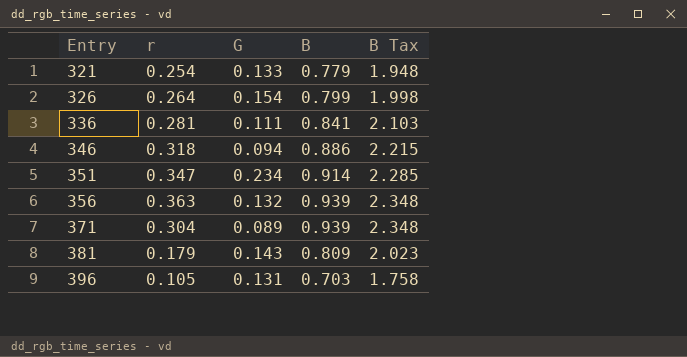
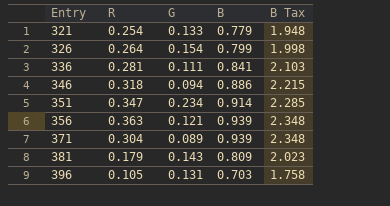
column name: r -> R
356 | G: 0.132 -> 0.121

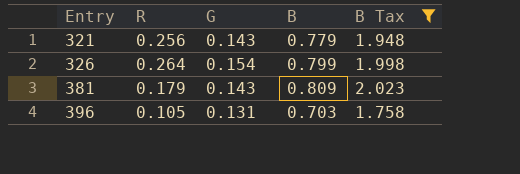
filter: none -> B Tax <= 2.023
321 | R: 0.254 -> 0.256
321 | G: 0.133 -> 0.143

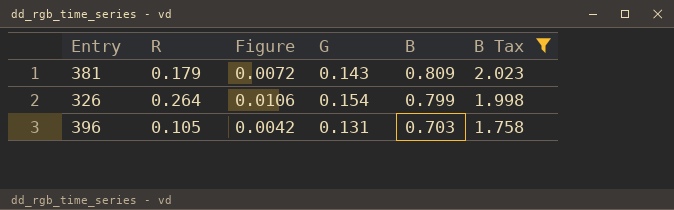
row order: Entry ascending -> B descending
column Figure | formula: none -> [R] * 0.04
row 321: 0.256 | 0.143 | 0.779 | 1.948 -> none

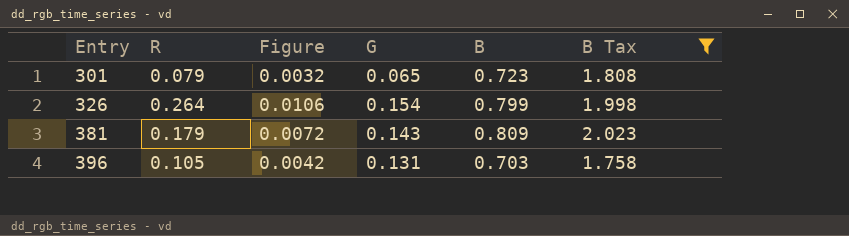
row order: B descending -> Entry ascending
row 301: none -> 0.079 | 0.0032 | 0.065 | 0.723 | 1.808

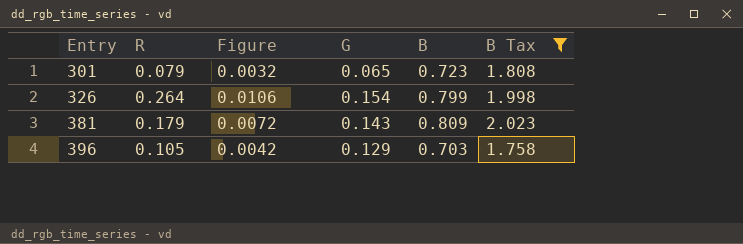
396 | G: 0.131 -> 0.129

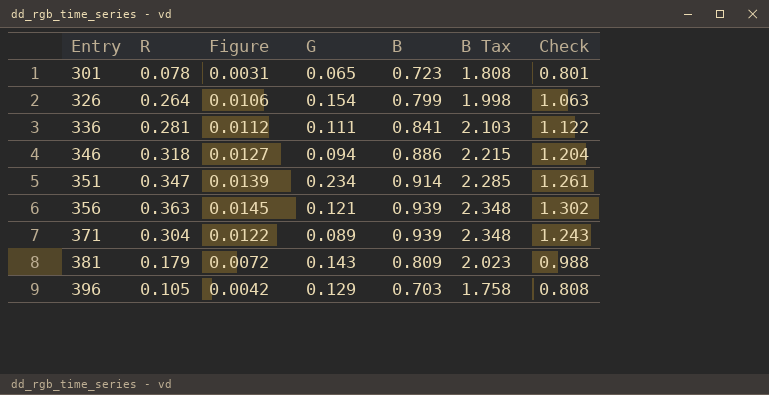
filter: B Tax <= 2.023 -> none
column Check | formula: none -> [R] + [B]
301 | R: 0.079 -> 0.078
301 | Figure: 0.0032 -> 0.0031

